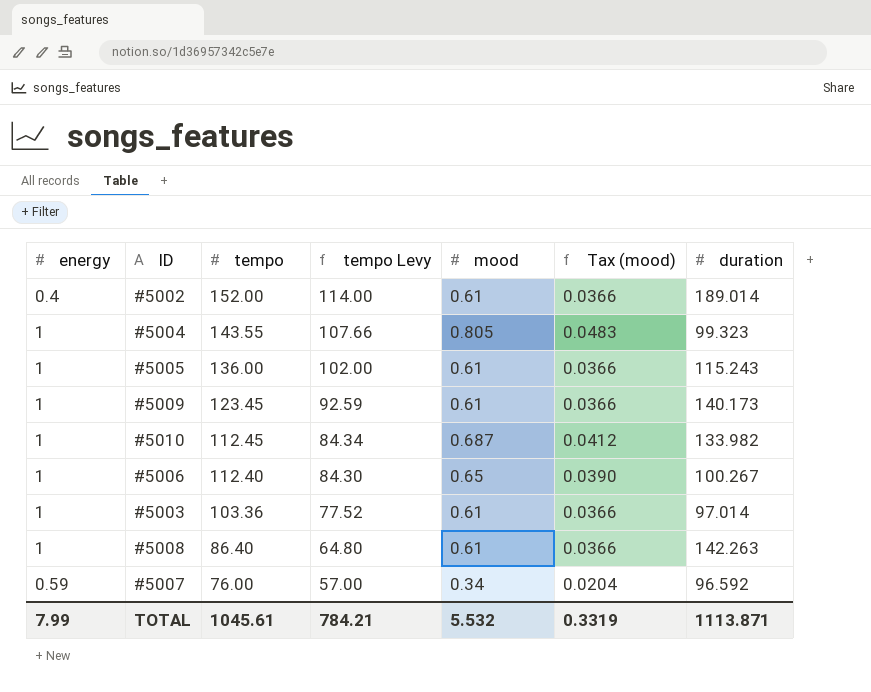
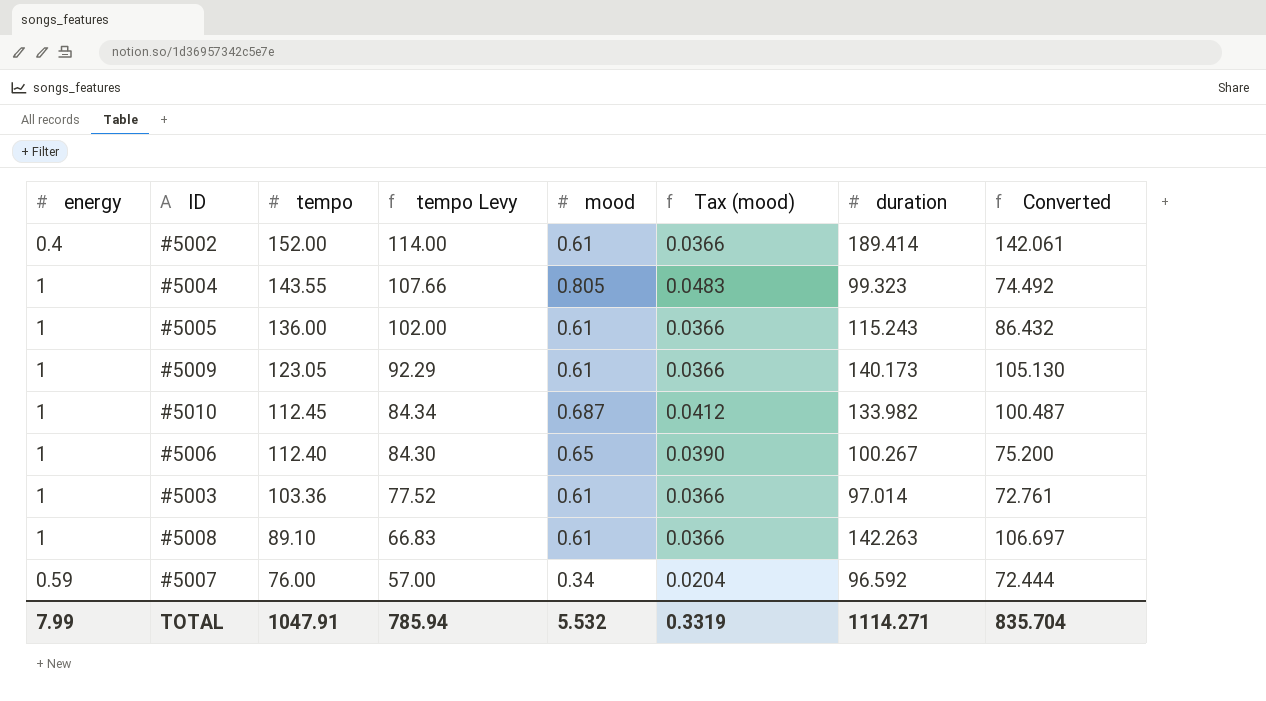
column Converted | formula: none -> [duration] * 0.75
#5002 | duration: 189.014 -> 189.414
#5009 | tempo: 123.45 -> 123.05
#5009 | tempo Levy: 92.59 -> 92.29
#5008 | tempo: 86.40 -> 89.10
#5008 | tempo Levy: 64.80 -> 66.83
TOTAL | tempo: 1045.61 -> 1047.91
TOTAL | tempo Levy: 784.21 -> 785.94
TOTAL | duration: 1113.871 -> 1114.271

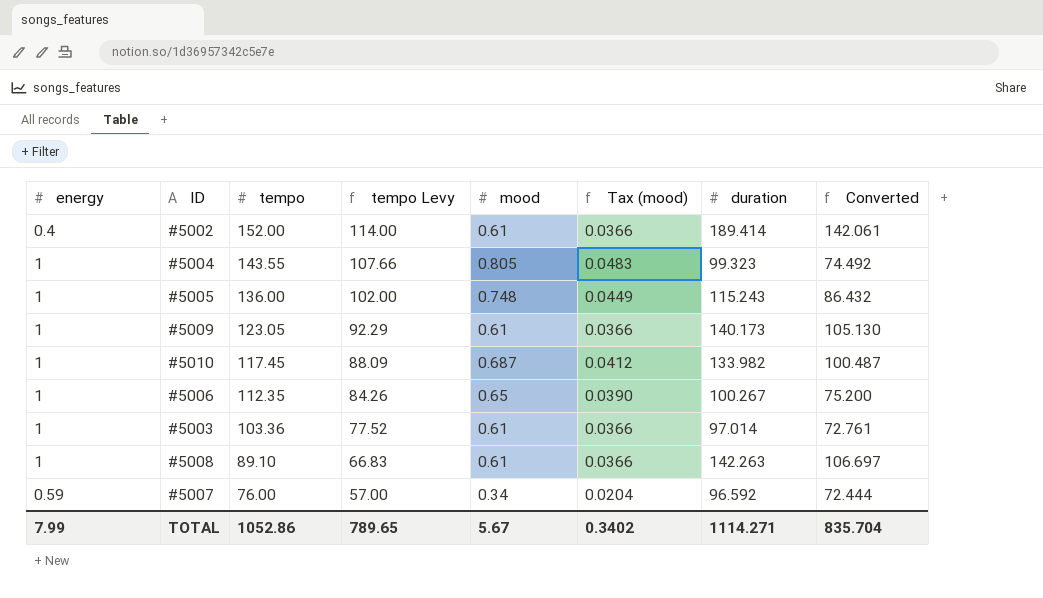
#5005 | mood: 0.61 -> 0.748
#5005 | Tax (mood): 0.0366 -> 0.0449
#5010 | tempo: 112.45 -> 117.45
#5010 | tempo Levy: 84.34 -> 88.09
#5006 | tempo: 112.40 -> 112.35
#5006 | tempo Levy: 84.30 -> 84.26
TOTAL | tempo: 1047.91 -> 1052.86
TOTAL | tempo Levy: 785.94 -> 789.65
TOTAL | mood: 5.532 -> 5.67
TOTAL | Tax (mood): 0.3319 -> 0.3402

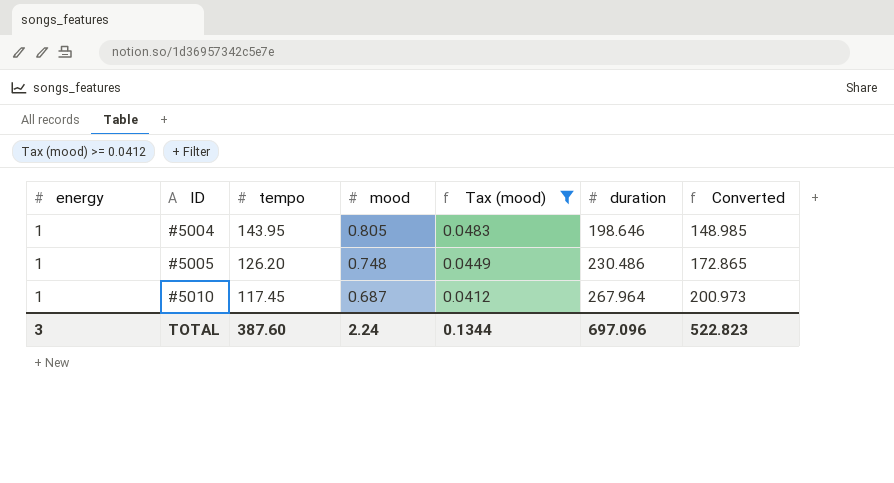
filter: none -> Tax (mood) >= 0.0412
column tempo Levy | formula: [tempo] * 0.75 -> none
#5004 | tempo: 143.55 -> 143.95
#5004 | duration: 99.323 -> 198.646
#5004 | Converted: 74.492 -> 148.985
#5005 | tempo: 136.00 -> 126.20
#5005 | duration: 115.243 -> 230.486
#5005 | Converted: 86.432 -> 172.865
#5010 | duration: 133.982 -> 267.964
#5010 | Converted: 100.487 -> 200.973
TOTAL | energy: 7.99 -> 3
TOTAL | tempo: 1052.86 -> 387.60
TOTAL | mood: 5.67 -> 2.24
TOTAL | Tax (mood): 0.3402 -> 0.1344
TOTAL | duration: 1114.271 -> 697.096
TOTAL | Converted: 835.704 -> 522.823

